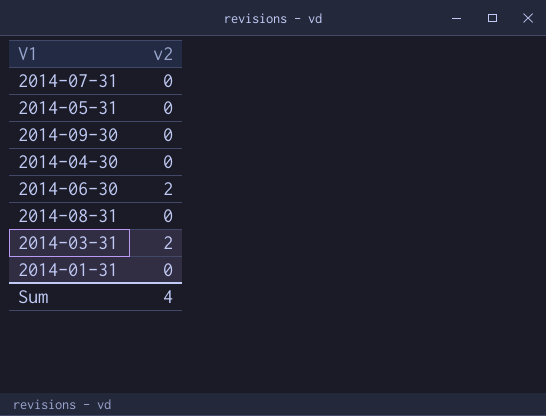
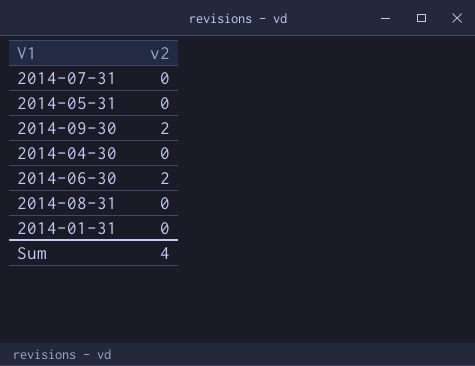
row 2014-03-31: 2 -> none
2014-09-30 | v2: 0 -> 2

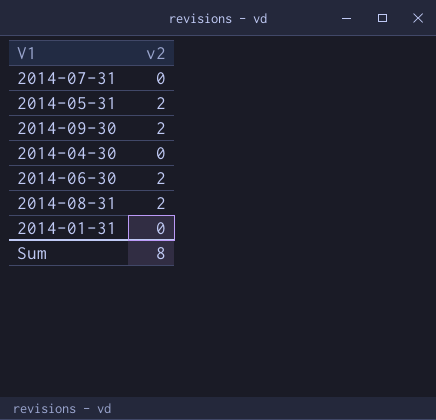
2014-05-31 | v2: 0 -> 2
2014-08-31 | v2: 0 -> 2
Sum | v2: 4 -> 8

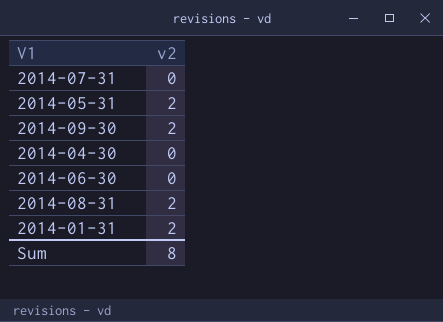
2014-06-30 | v2: 2 -> 0
2014-01-31 | v2: 0 -> 2

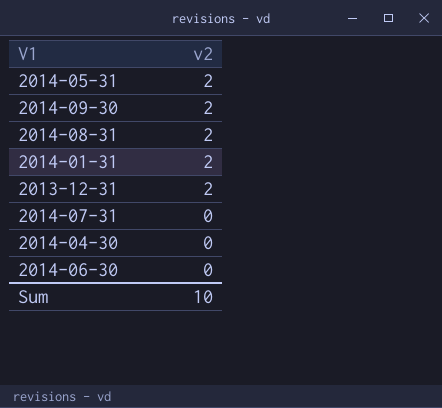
row order: none -> v2 descending
row 2013-12-31: none -> 2
Sum | v2: 8 -> 10

